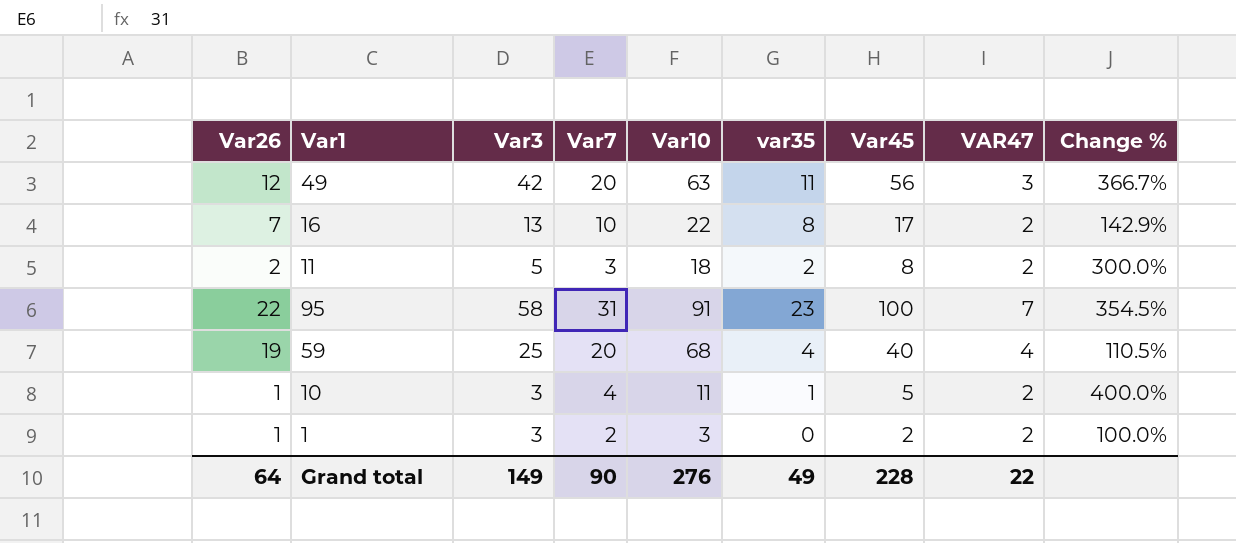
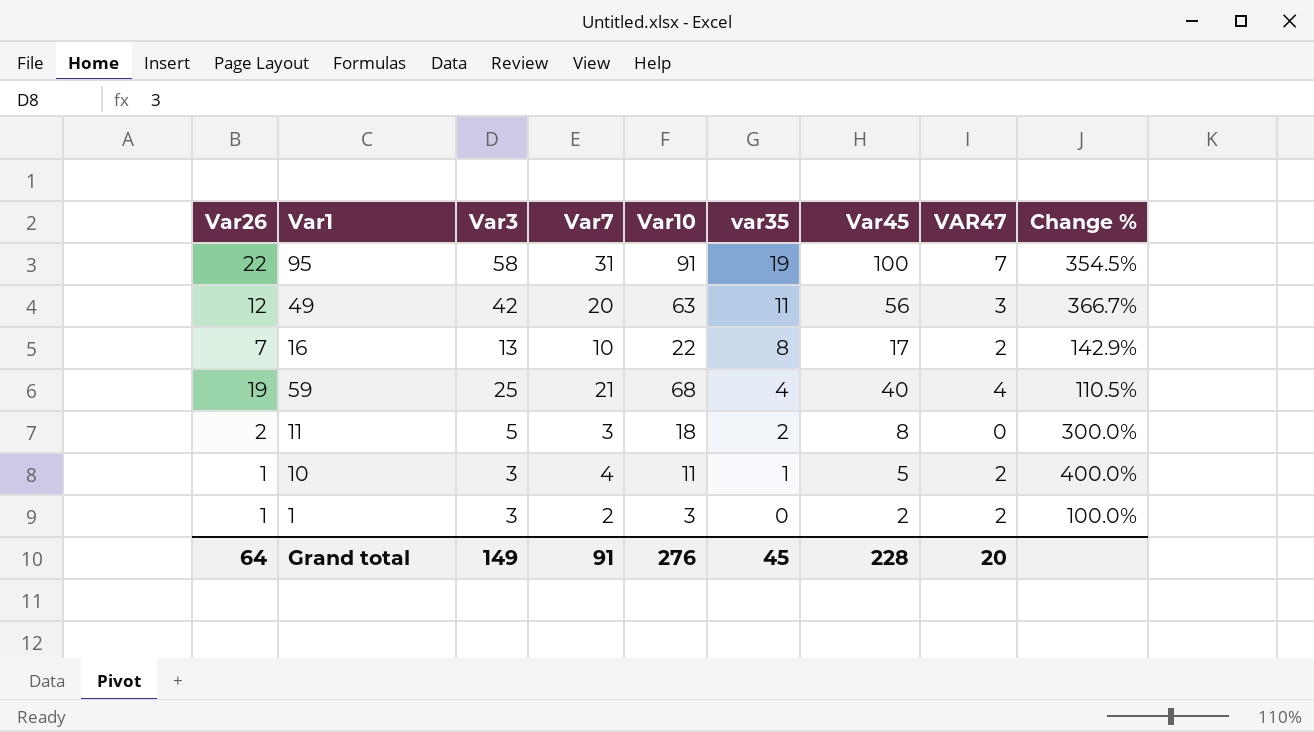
row order: none -> var35 descending
95 | var35: 23 -> 19
59 | Var7: 20 -> 21
11 | VAR47: 2 -> 0
Grand total | Var7: 90 -> 91
Grand total | var35: 49 -> 45
Grand total | VAR47: 22 -> 20

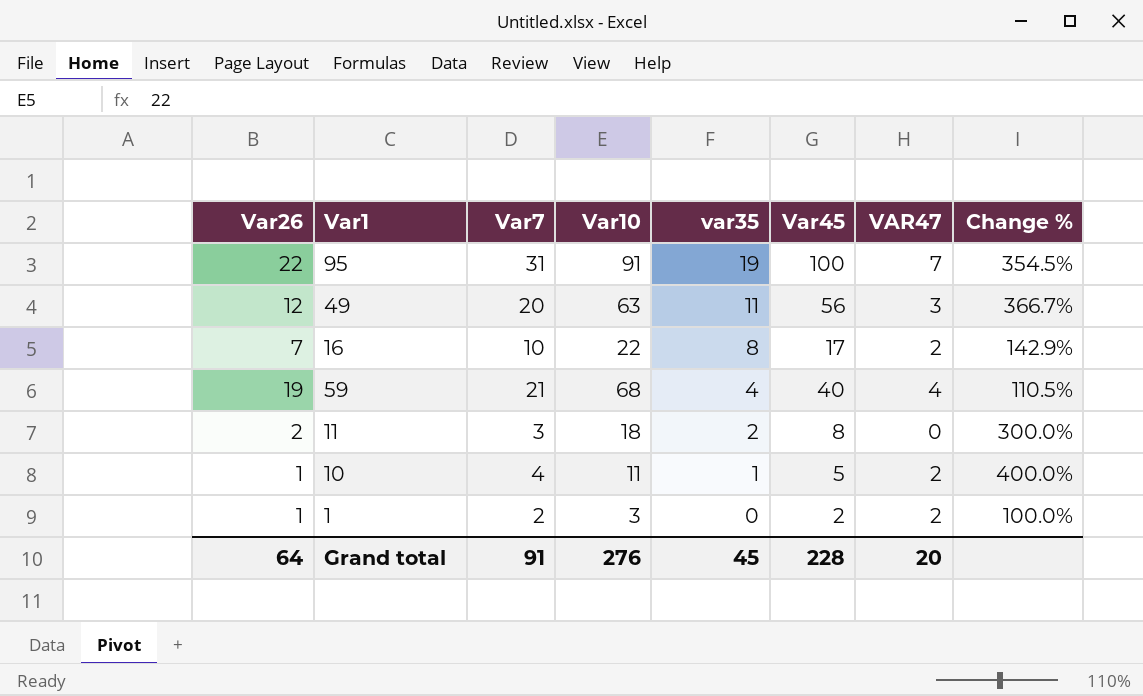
column Var3 | position: 3 -> none

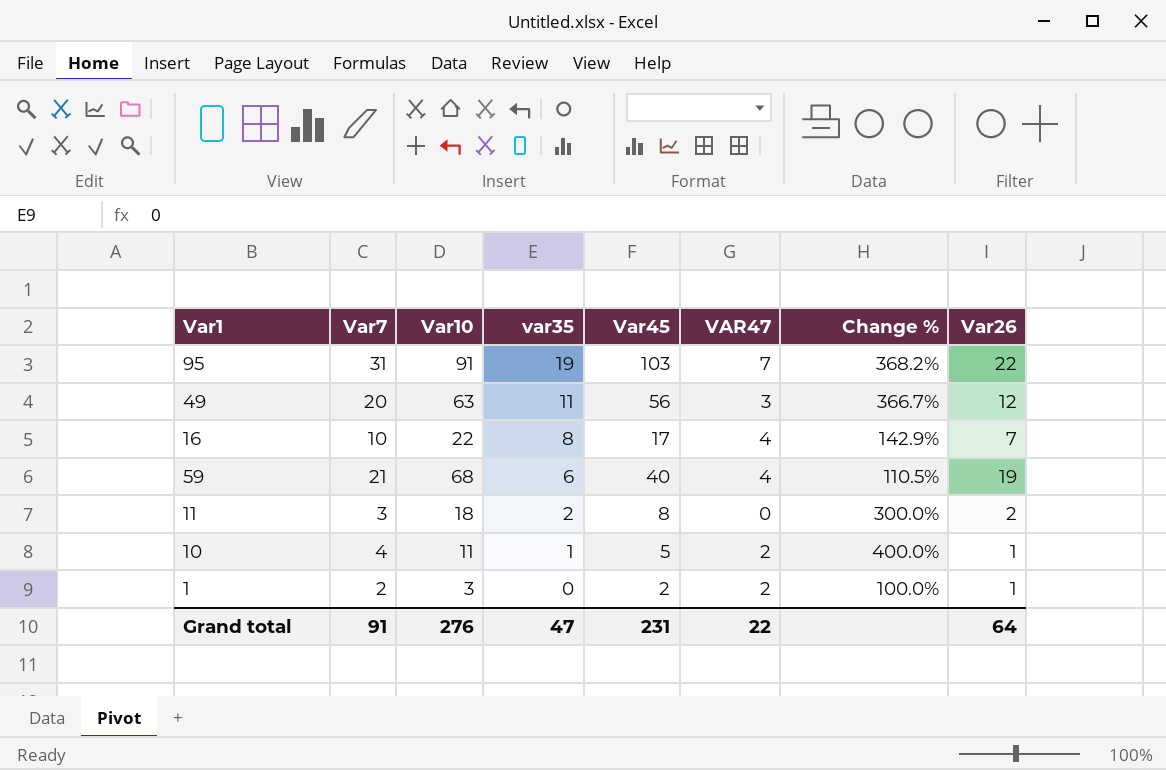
column Var26 | position: 1 -> 8
95 | Var45: 100 -> 103
95 | Change %: 354.5% -> 368.2%
16 | VAR47: 2 -> 4
59 | var35: 4 -> 6
Grand total | var35: 45 -> 47
Grand total | Var45: 228 -> 231
Grand total | VAR47: 20 -> 22

